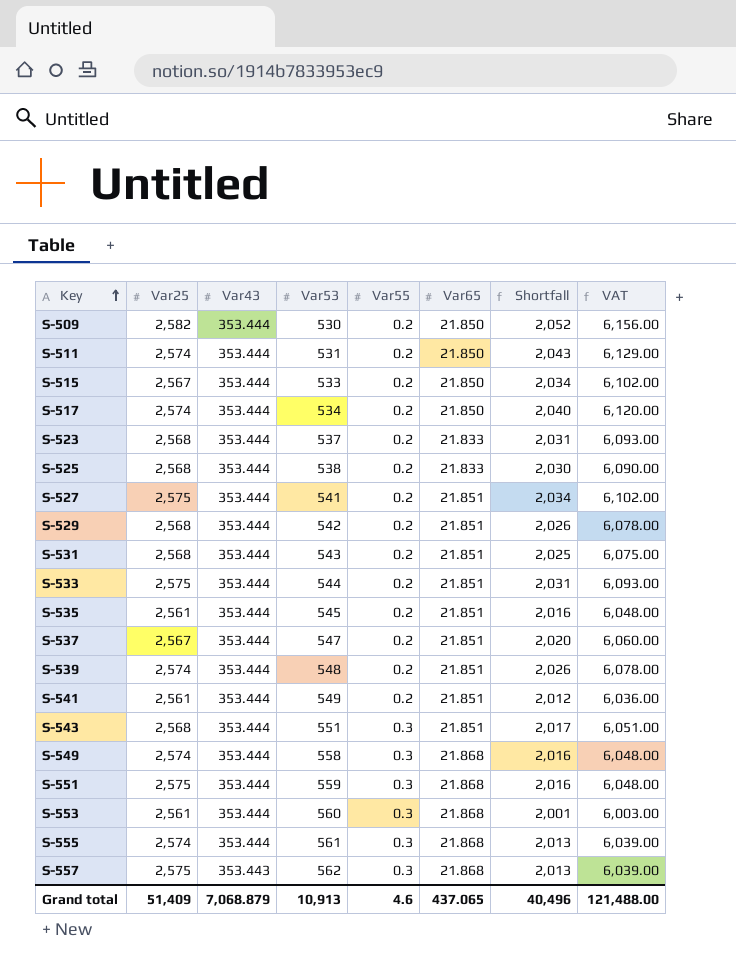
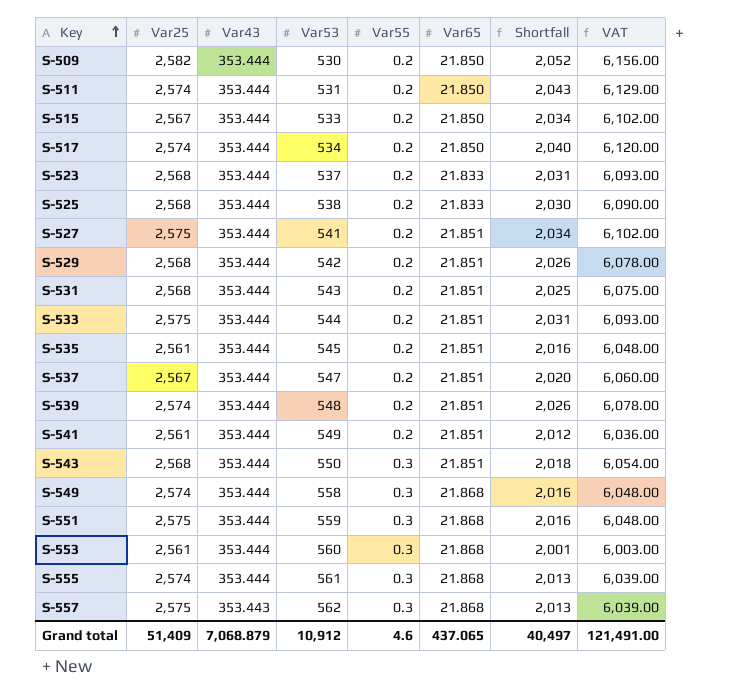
S-543 | Var53: 551 -> 550
S-543 | Shortfall: 2,017 -> 2,018
S-543 | VAT: 6,051.00 -> 6,054.00
Grand total | Var53: 10,913 -> 10,912
Grand total | Shortfall: 40,496 -> 40,497
Grand total | VAT: 121,488.00 -> 121,491.00

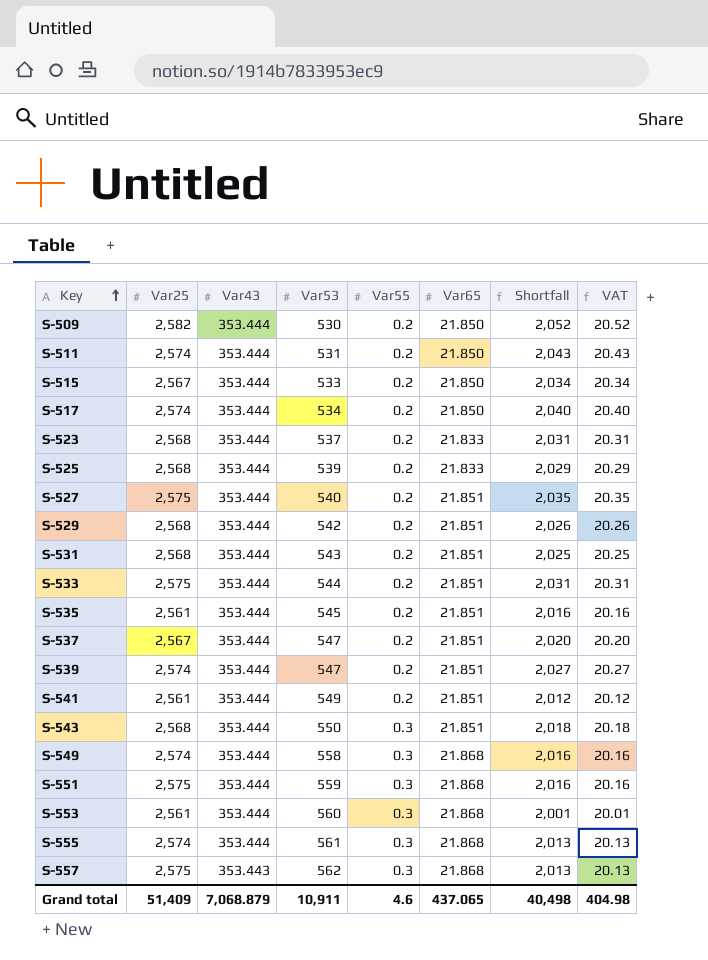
column VAT | formula: [Shortfall] * 3 -> [Shortfall] * 0.01
S-525 | Var53: 538 -> 539
S-525 | Shortfall: 2,030 -> 2,029
S-527 | Var53: 541 -> 540
S-527 | Shortfall: 2,034 -> 2,035
S-539 | Var53: 548 -> 547
S-539 | Shortfall: 2,026 -> 2,027
Grand total | Var53: 10,912 -> 10,911
Grand total | Shortfall: 40,497 -> 40,498
Grand total | VAT: 121,491.00 -> 404.98

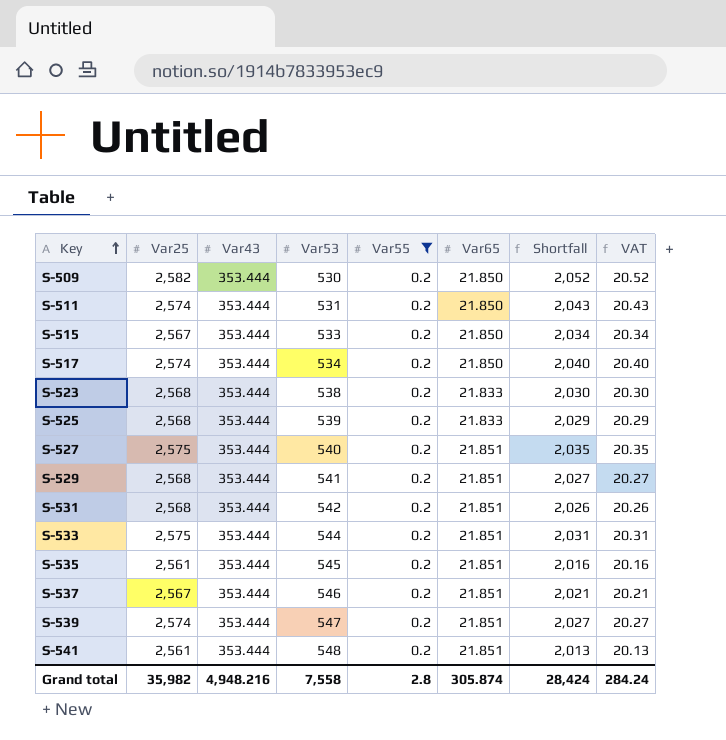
filter: none -> Var55 = 0.2
S-523 | Var53: 537 -> 538
S-523 | Shortfall: 2,031 -> 2,030
S-523 | VAT: 20.31 -> 20.30
S-529 | Var53: 542 -> 541
S-529 | Shortfall: 2,026 -> 2,027
S-529 | VAT: 20.26 -> 20.27
S-531 | Var53: 543 -> 542
S-531 | Shortfall: 2,025 -> 2,026
S-531 | VAT: 20.25 -> 20.26
S-537 | Var53: 547 -> 546
S-537 | Shortfall: 2,020 -> 2,021
S-537 | VAT: 20.20 -> 20.21
S-541 | Var53: 549 -> 548
S-541 | Shortfall: 2,012 -> 2,013
S-541 | VAT: 20.12 -> 20.13
Grand total | Var25: 51,409 -> 35,982
Grand total | Var43: 7,068.879 -> 4,948.216
Grand total | Var53: 10,911 -> 7,558
Grand total | Var55: 4.6 -> 2.8
Grand total | Var65: 437.065 -> 305.874
Grand total | Shortfall: 40,498 -> 28,424
Grand total | VAT: 404.98 -> 284.24

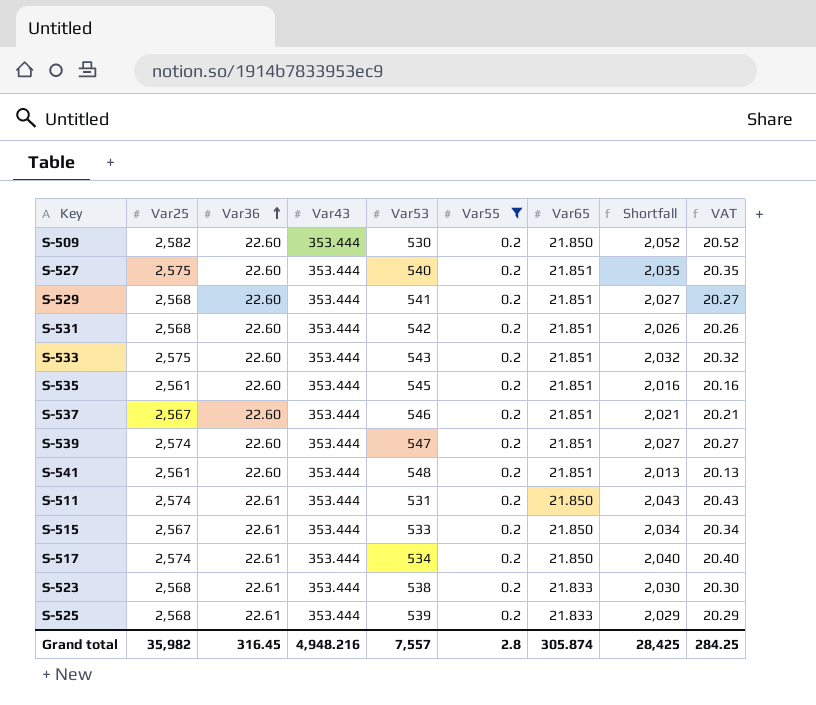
row order: Key ascending -> Var36 ascending
column Var36 | position: none -> 3
S-533 | Var53: 544 -> 543
S-533 | Shortfall: 2,031 -> 2,032
S-533 | VAT: 20.31 -> 20.32
Grand total | Var53: 7,558 -> 7,557
Grand total | Shortfall: 28,424 -> 28,425
Grand total | VAT: 284.24 -> 284.25

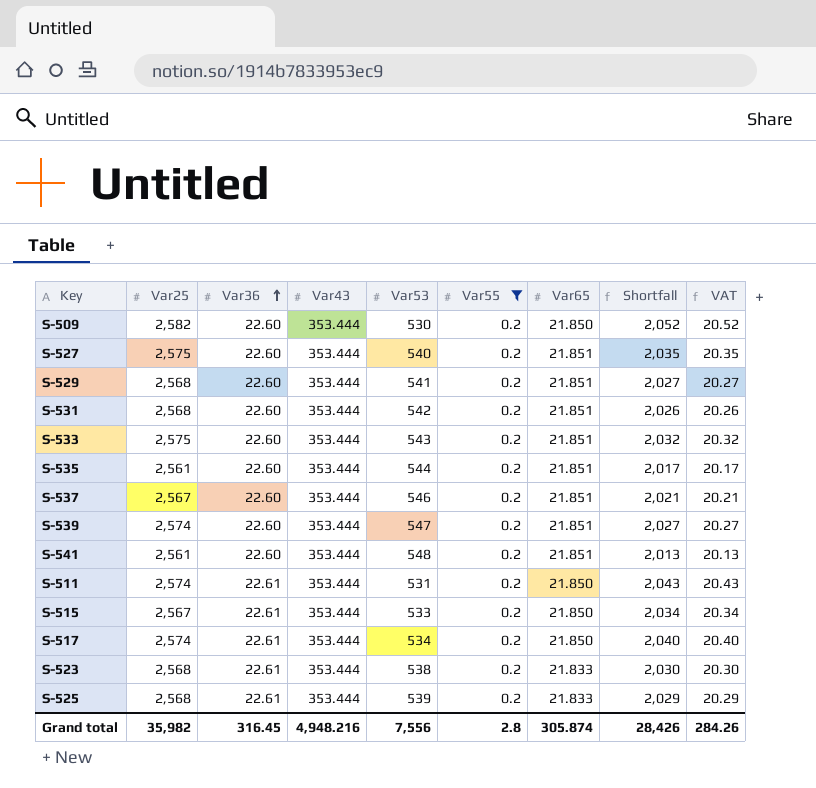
S-535 | Var53: 545 -> 544
S-535 | Shortfall: 2,016 -> 2,017
S-535 | VAT: 20.16 -> 20.17
Grand total | Var53: 7,557 -> 7,556
Grand total | Shortfall: 28,425 -> 28,426
Grand total | VAT: 284.25 -> 284.26

